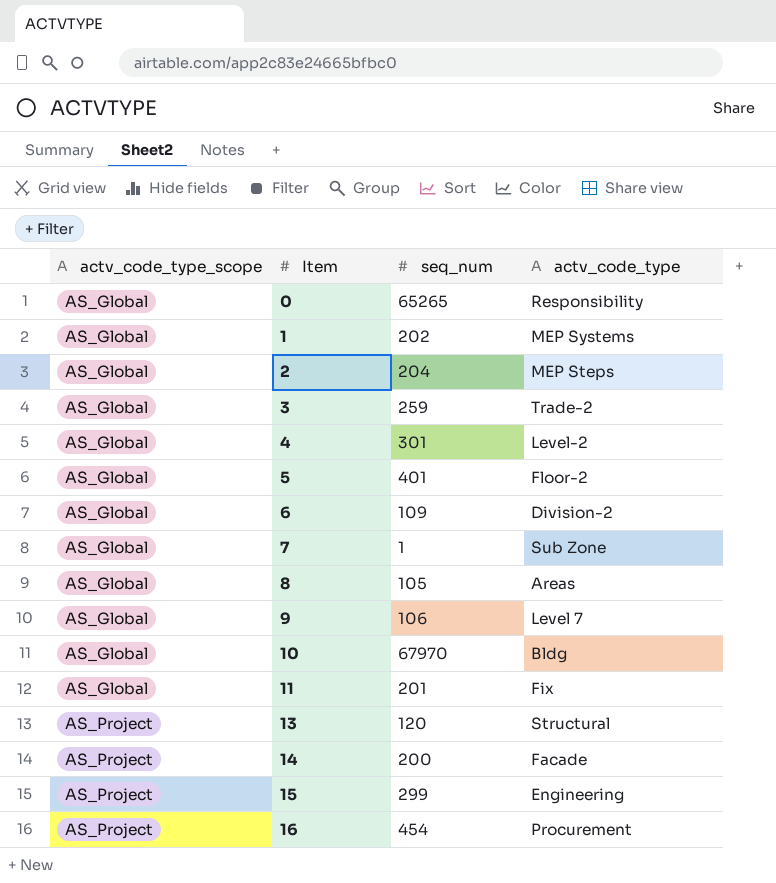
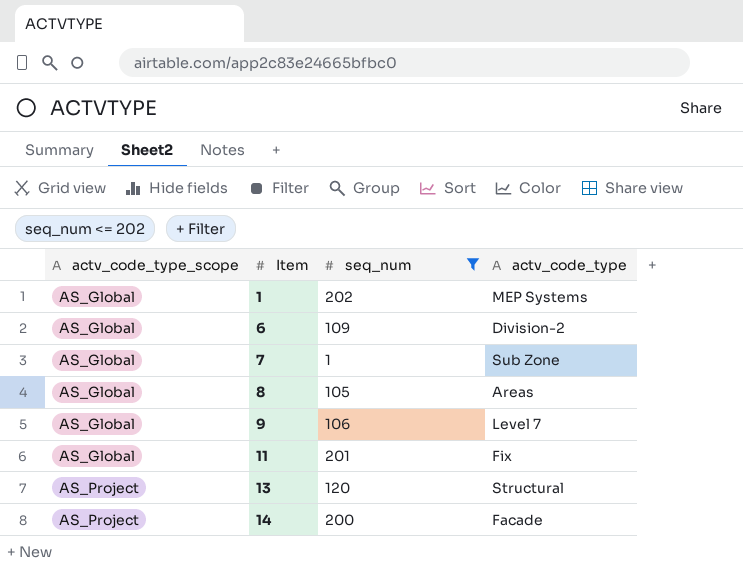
filter: none -> seq_num <= 202

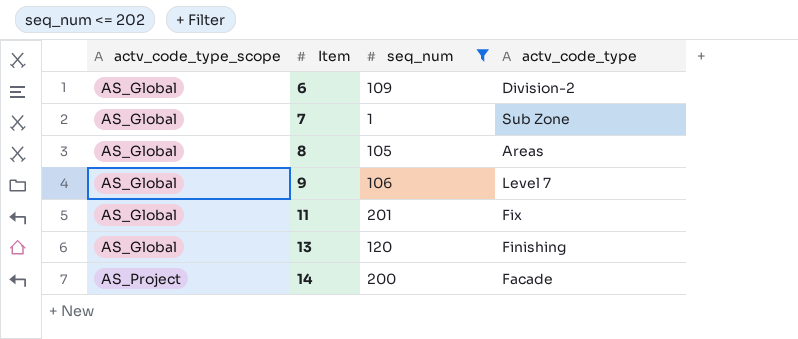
row 1: AS_Global | 202 | MEP Systems -> none
13 | actv_code_type_scope: AS_Project -> AS_Global
13 | actv_code_type: Structural -> Finishing

